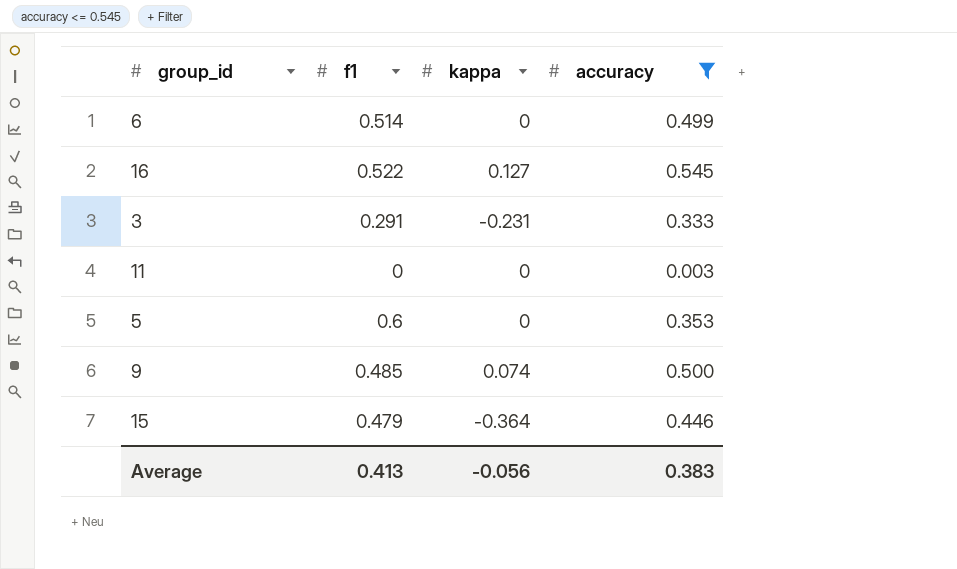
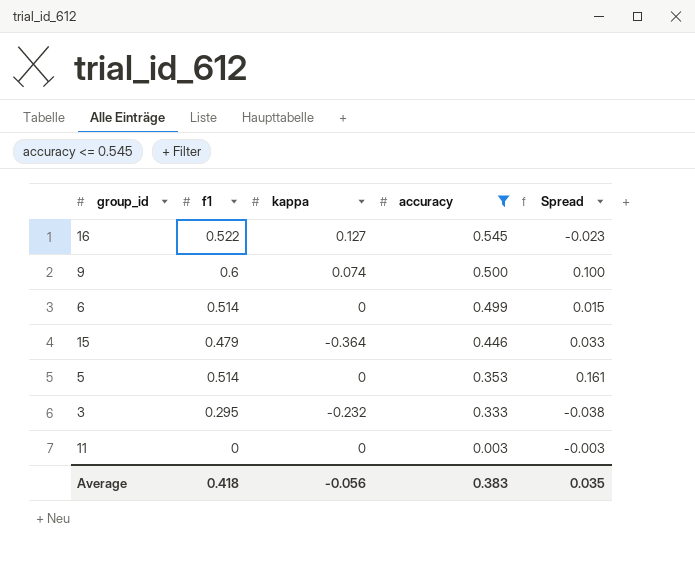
row order: none -> accuracy descending
column Spread | formula: none -> [f1] - [accuracy]
9 | f1: 0.485 -> 0.6
5 | f1: 0.6 -> 0.514
3 | f1: 0.291 -> 0.295
3 | kappa: -0.231 -> -0.232
Average | f1: 0.413 -> 0.418

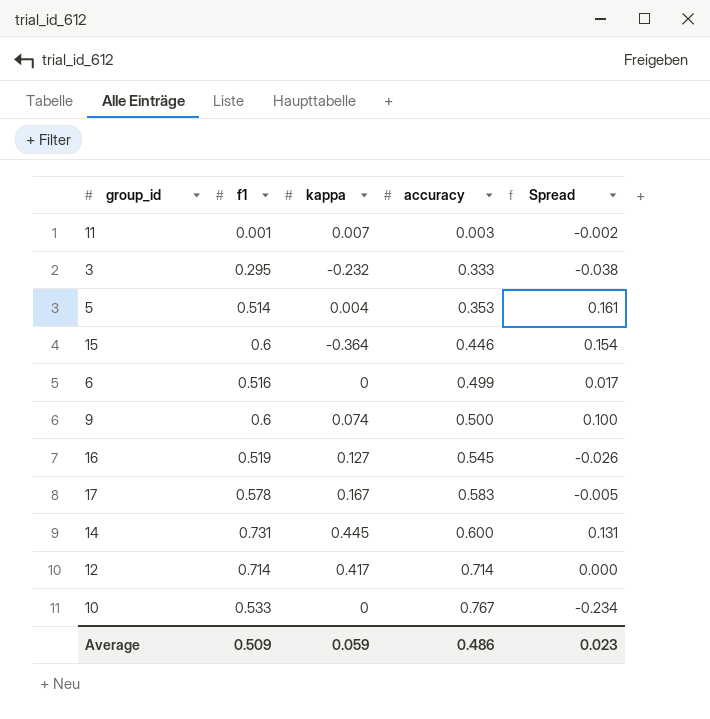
filter: accuracy <= 0.545 -> none
row order: accuracy descending -> accuracy ascending
11 | f1: 0 -> 0.001
11 | kappa: 0 -> 0.007
11 | Spread: -0.003 -> -0.002
5 | kappa: 0 -> 0.004
15 | f1: 0.479 -> 0.6
15 | Spread: 0.033 -> 0.154
6 | f1: 0.514 -> 0.516
6 | Spread: 0.015 -> 0.017
16 | f1: 0.522 -> 0.519
16 | Spread: -0.023 -> -0.026
Average | f1: 0.418 -> 0.509
Average | kappa: -0.056 -> 0.059
Average | accuracy: 0.383 -> 0.486
Average | Spread: 0.035 -> 0.023

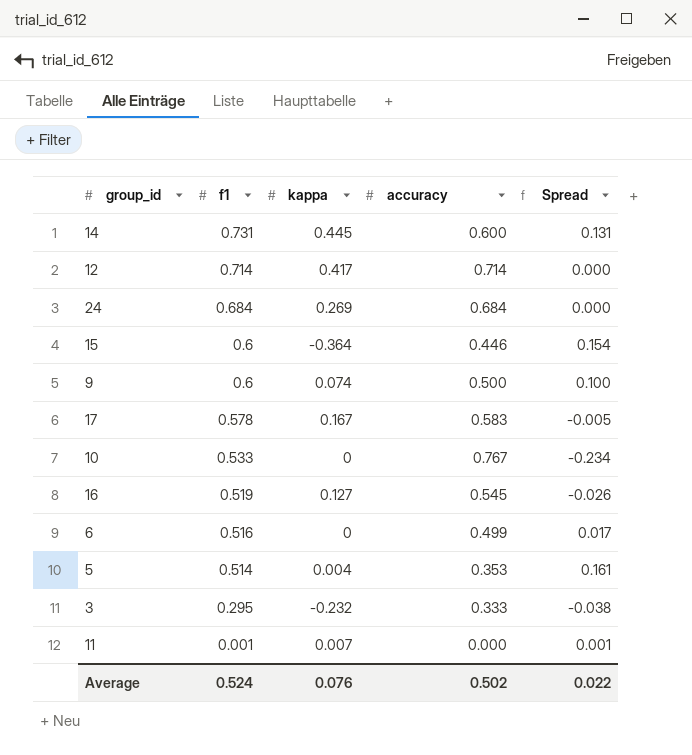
row order: accuracy ascending -> f1 descending
row 24: none -> 0.684 | 0.269 | 0.684 | 0.000
11 | accuracy: 0.003 -> 0.000
11 | Spread: -0.002 -> 0.001
Average | f1: 0.509 -> 0.524
Average | kappa: 0.059 -> 0.076
Average | accuracy: 0.486 -> 0.502
Average | Spread: 0.023 -> 0.022

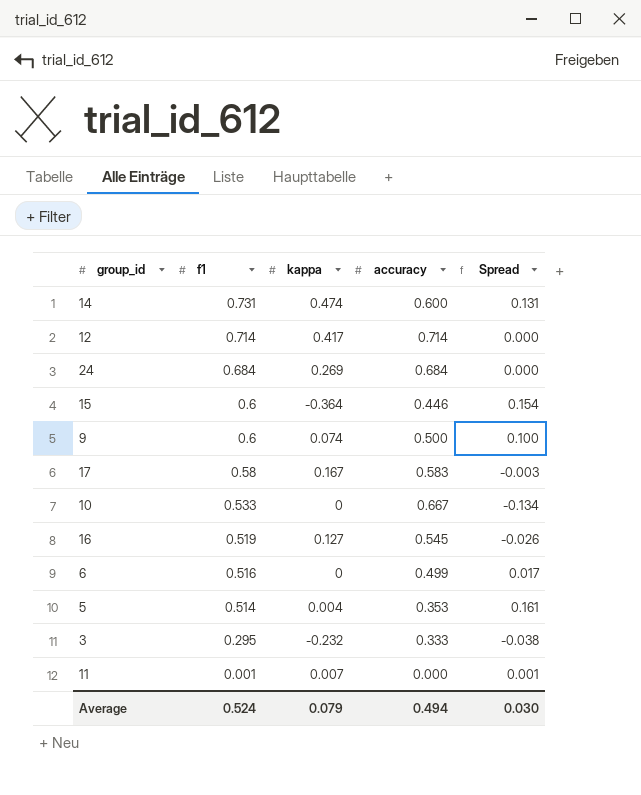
14 | kappa: 0.445 -> 0.474
17 | f1: 0.578 -> 0.58
17 | Spread: -0.005 -> -0.003
10 | accuracy: 0.767 -> 0.667
10 | Spread: -0.234 -> -0.134
Average | kappa: 0.076 -> 0.079
Average | accuracy: 0.502 -> 0.494
Average | Spread: 0.022 -> 0.030

